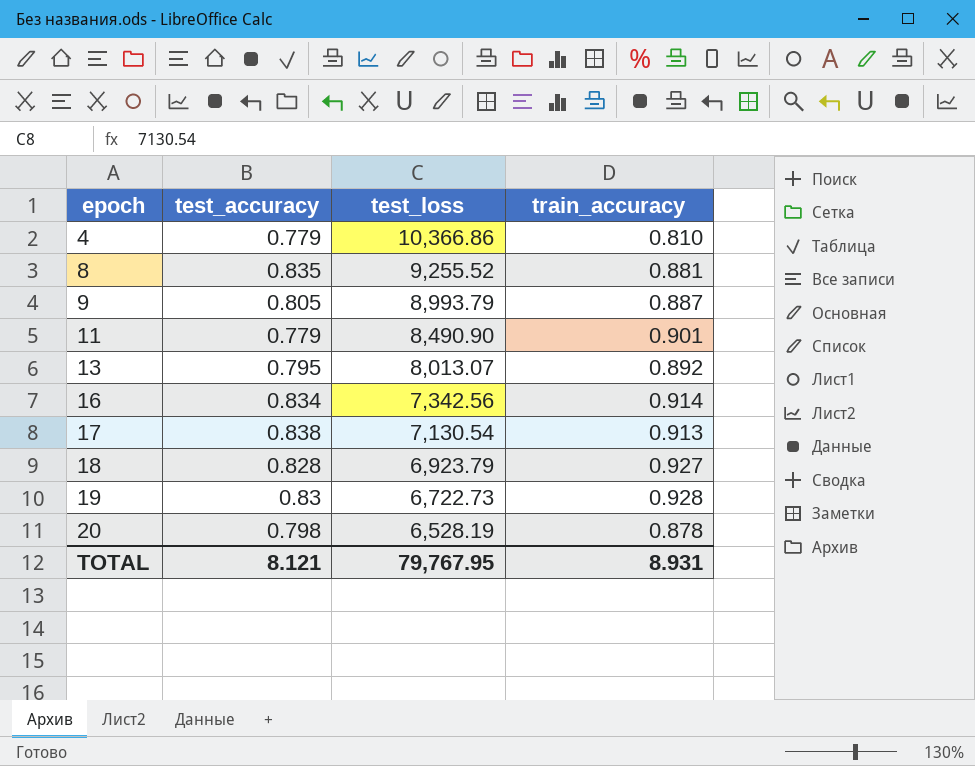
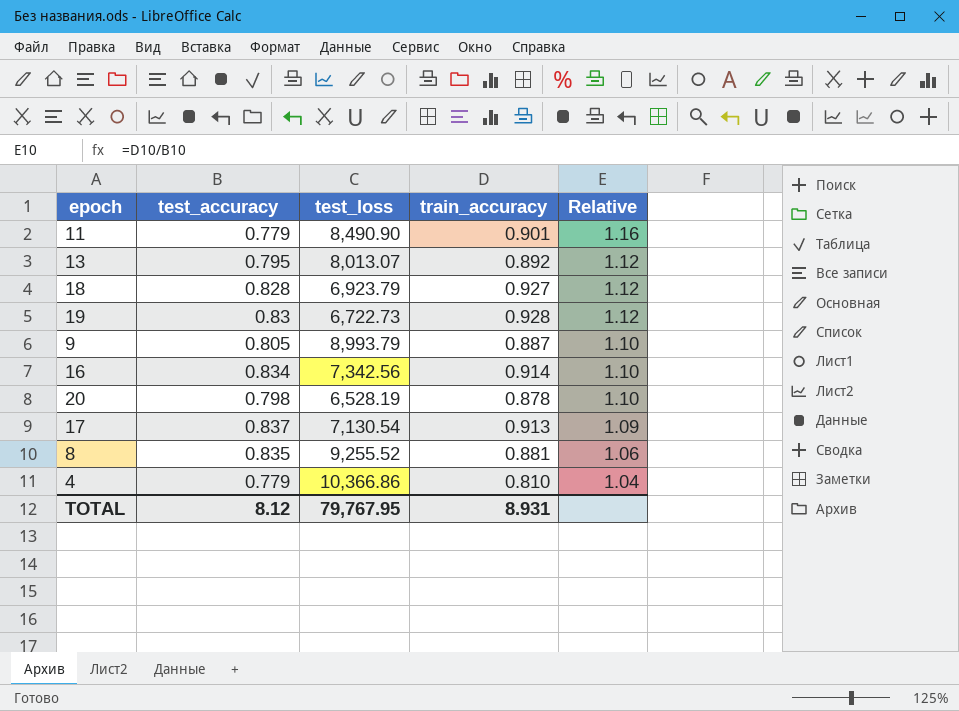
row order: epoch ascending -> Relative descending
column Relative | formula: none -> [train_accuracy] / [test_accuracy]
17 | test_accuracy: 0.838 -> 0.837
TOTAL | test_accuracy: 8.121 -> 8.12

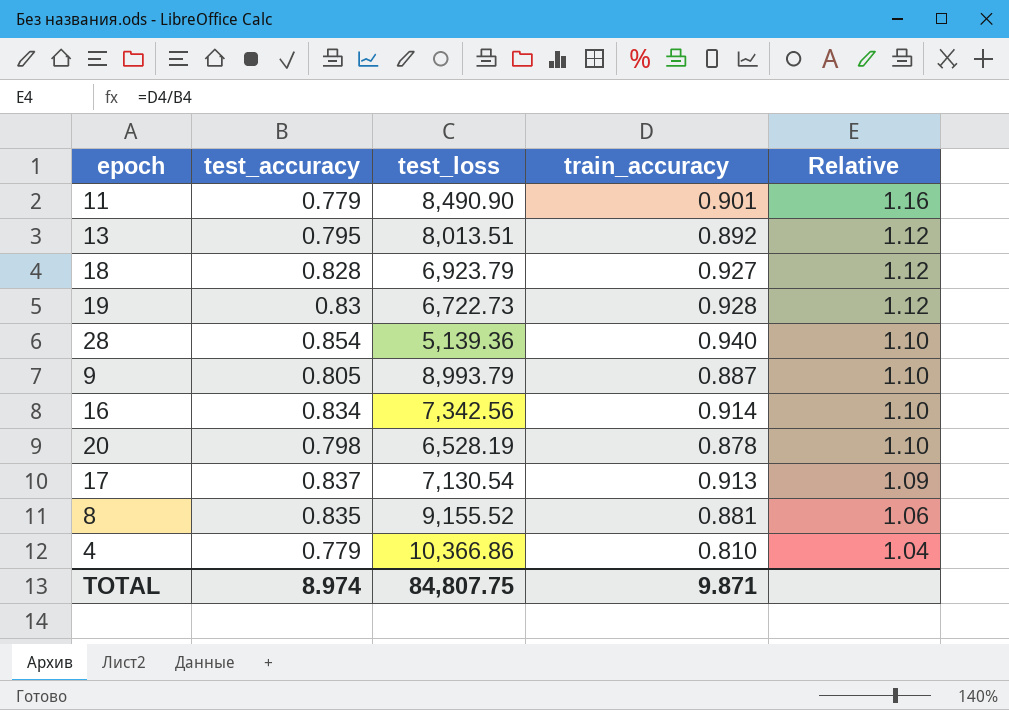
13 | test_loss: 8,013.07 -> 8,013.51
row 28: none -> 0.854 | 5,139.36 | 0.940 | 1.10
8 | test_loss: 9,255.52 -> 9,155.52
TOTAL | test_accuracy: 8.12 -> 8.974
TOTAL | test_loss: 79,767.95 -> 84,807.75
TOTAL | train_accuracy: 8.931 -> 9.871

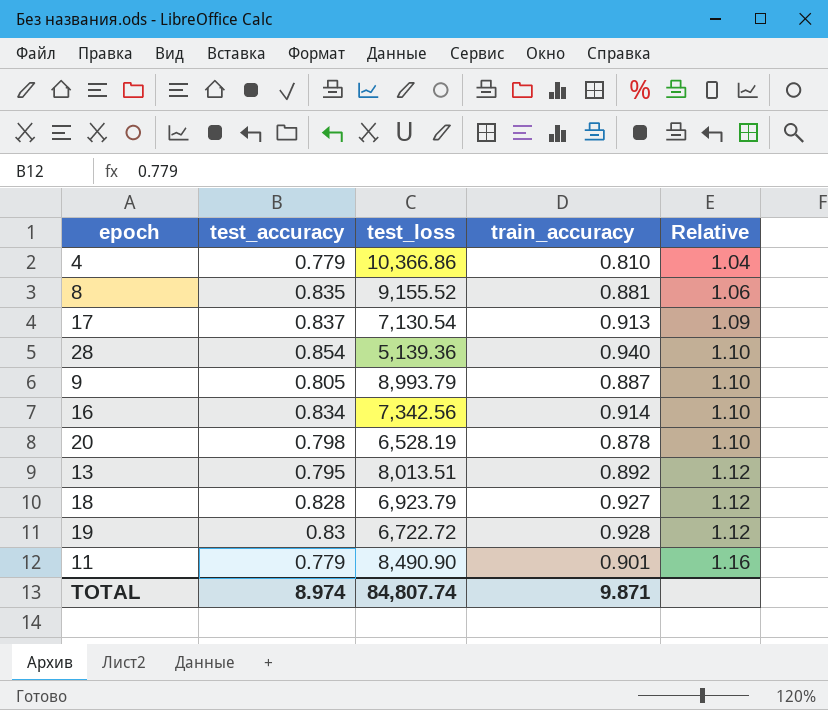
row order: Relative descending -> Relative ascending
19 | test_loss: 6,722.73 -> 6,722.72
TOTAL | test_loss: 84,807.75 -> 84,807.74

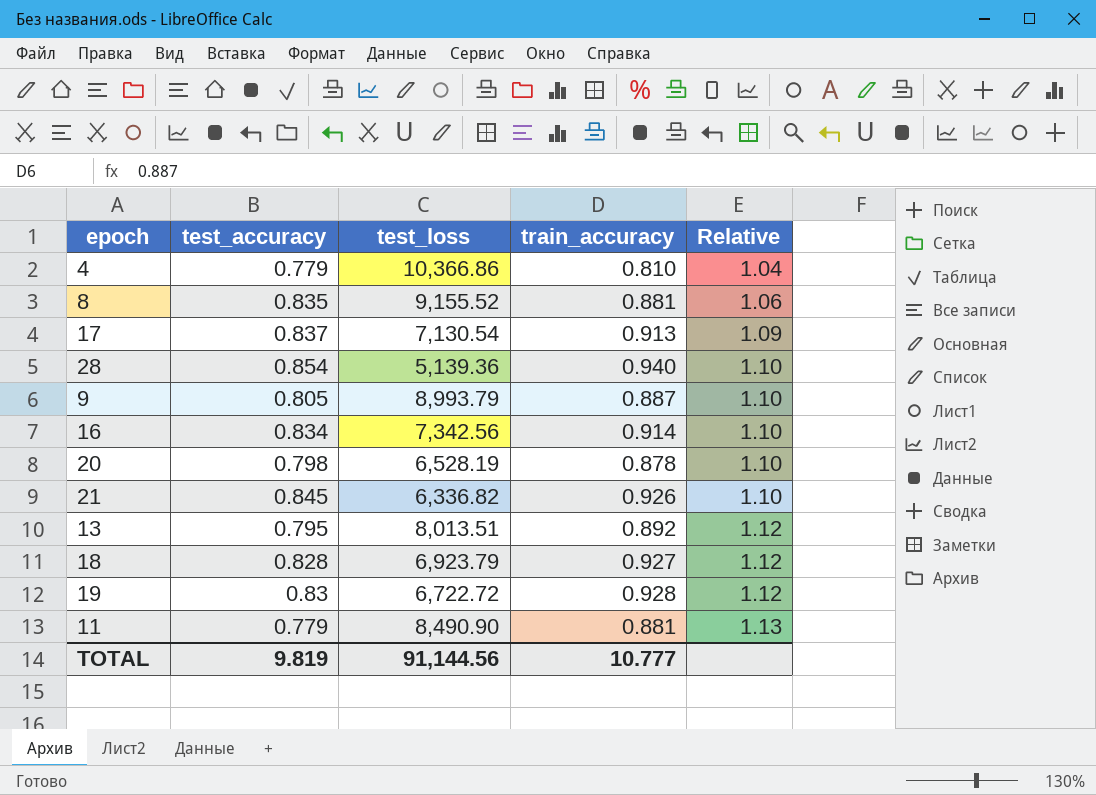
row 21: none -> 0.845 | 6,336.82 | 0.926 | 1.10
11 | train_accuracy: 0.901 -> 0.881
11 | Relative: 1.16 -> 1.13
TOTAL | test_accuracy: 8.974 -> 9.819
TOTAL | test_loss: 84,807.74 -> 91,144.56
TOTAL | train_accuracy: 9.871 -> 10.777

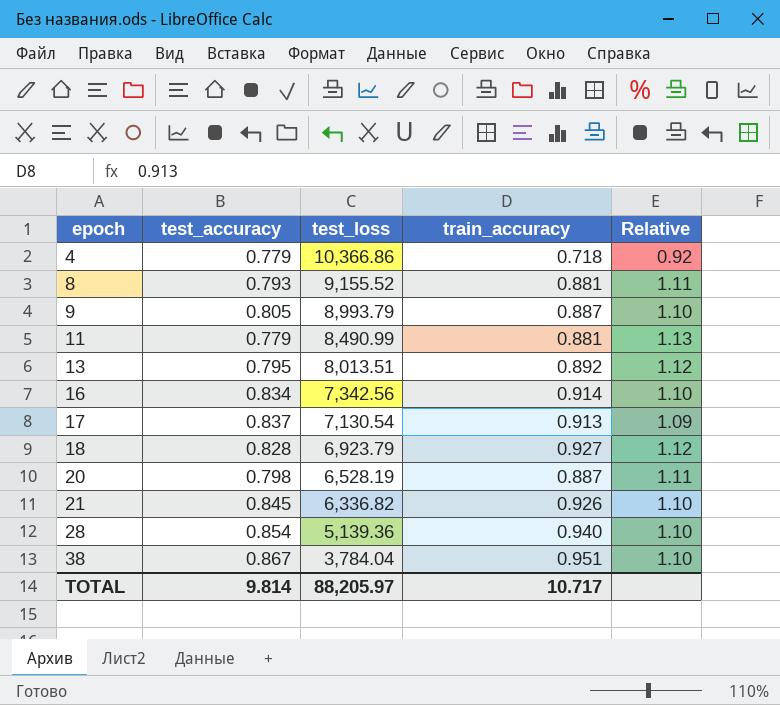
row order: Relative ascending -> epoch ascending
row 19: 0.83 | 6,722.72 | 0.928 | 1.12 -> none
4 | train_accuracy: 0.810 -> 0.718
4 | Relative: 1.04 -> 0.92
8 | test_accuracy: 0.835 -> 0.793
8 | Relative: 1.06 -> 1.11
11 | test_loss: 8,490.90 -> 8,490.99
20 | train_accuracy: 0.878 -> 0.887
20 | Relative: 1.10 -> 1.11
row 38: none -> 0.867 | 3,784.04 | 0.951 | 1.10
TOTAL | test_accuracy: 9.819 -> 9.814
TOTAL | test_loss: 91,144.56 -> 88,205.97
TOTAL | train_accuracy: 10.777 -> 10.717

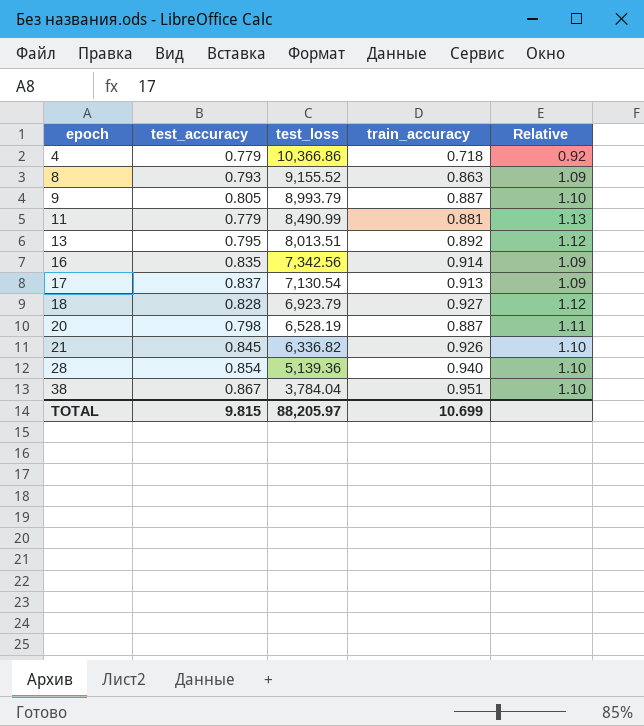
8 | train_accuracy: 0.881 -> 0.863
8 | Relative: 1.11 -> 1.09
16 | test_accuracy: 0.834 -> 0.835
16 | Relative: 1.10 -> 1.09
TOTAL | test_accuracy: 9.814 -> 9.815
TOTAL | train_accuracy: 10.717 -> 10.699

